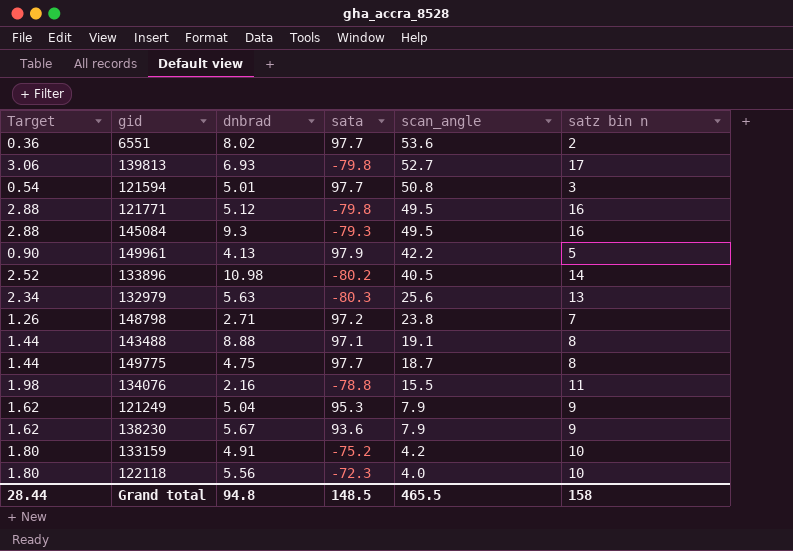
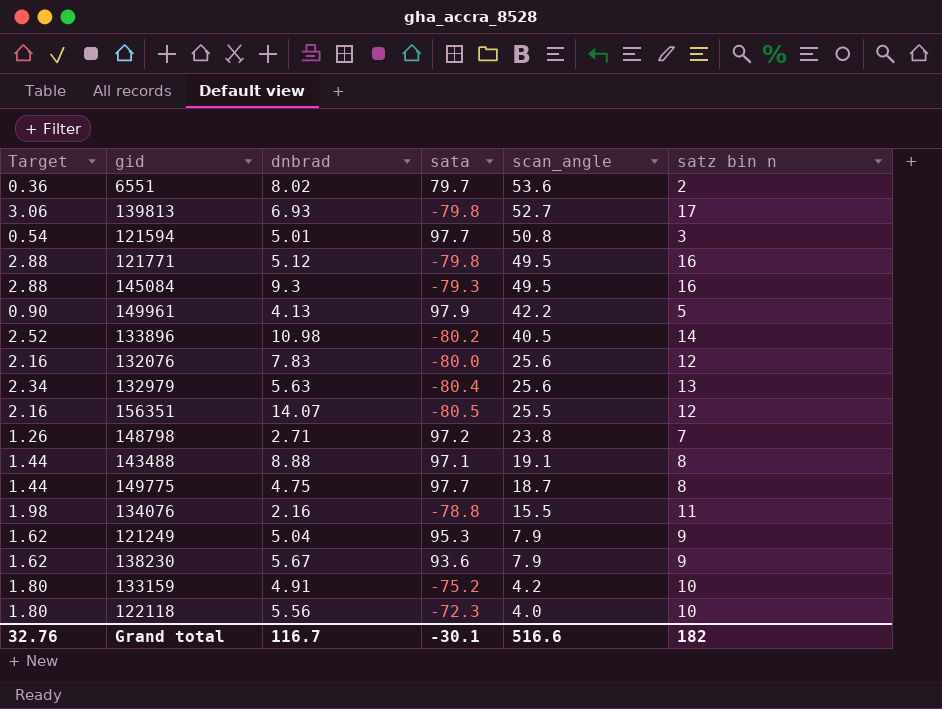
6551 | sata: 97.7 -> 79.7
row 132076: none -> 2.16 | 7.83 | -80.0 | 25.6 | 12
132979 | sata: -80.3 -> -80.4
row 156351: none -> 2.16 | 14.07 | -80.5 | 25.5 | 12
Grand total | Target: 28.44 -> 32.76
Grand total | dnbrad: 94.8 -> 116.7
Grand total | sata: 148.5 -> -30.1
Grand total | scan_angle: 465.5 -> 516.6
Grand total | satz bin n: 158 -> 182

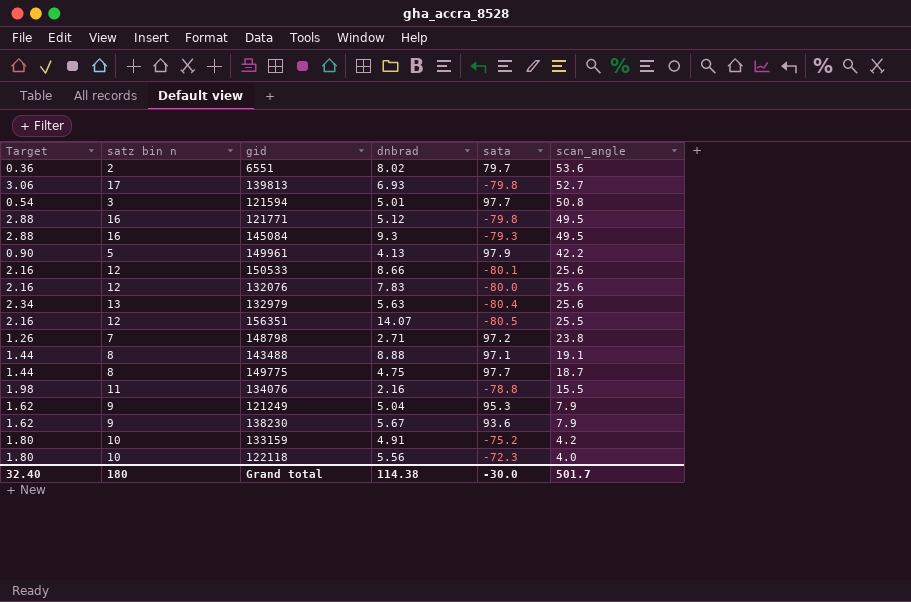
column satz bin n | position: 6 -> 2
row 133896: 2.52 | 10.98 | -80.2 | 40.5 | 14 -> none
row 150533: none -> 2.16 | 12 | 8.66 | -80.1 | 25.6
Grand total | Target: 32.76 -> 32.40
Grand total | satz bin n: 182 -> 180
Grand total | dnbrad: 116.7 -> 114.38
Grand total | sata: -30.1 -> -30.0
Grand total | scan_angle: 516.6 -> 501.7

